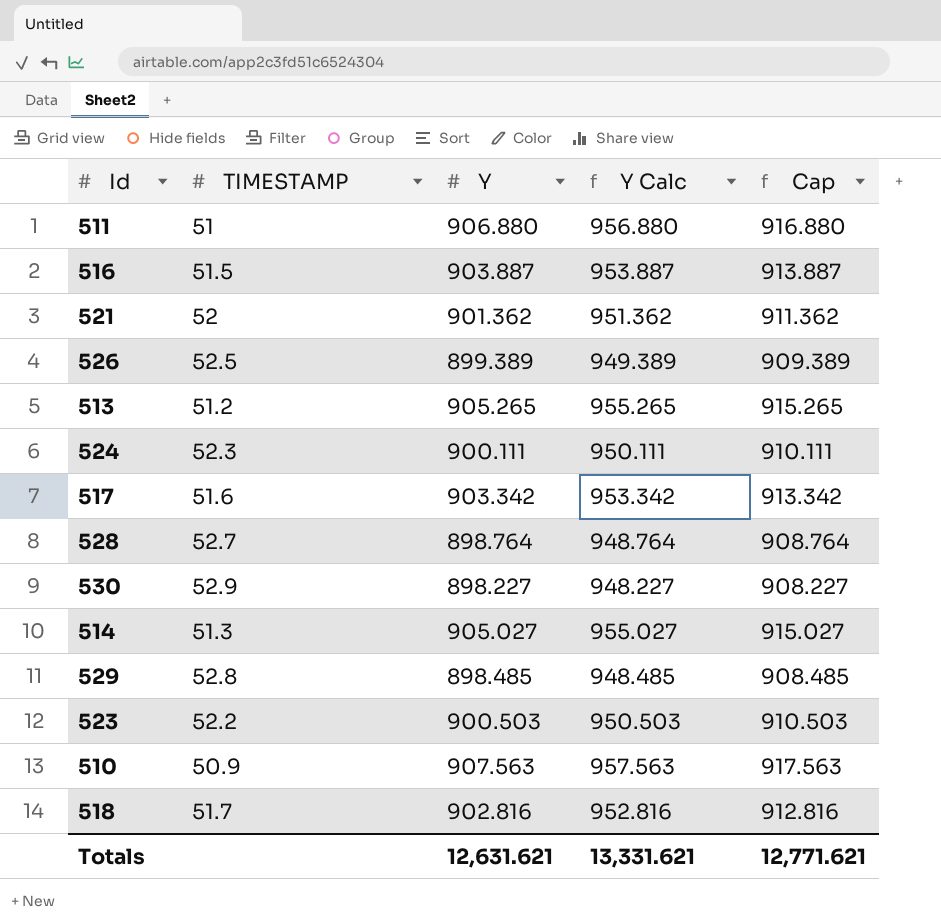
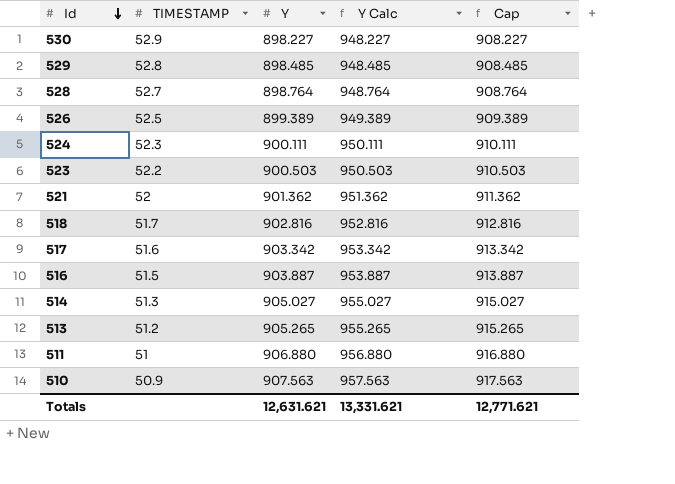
row order: none -> Id descending

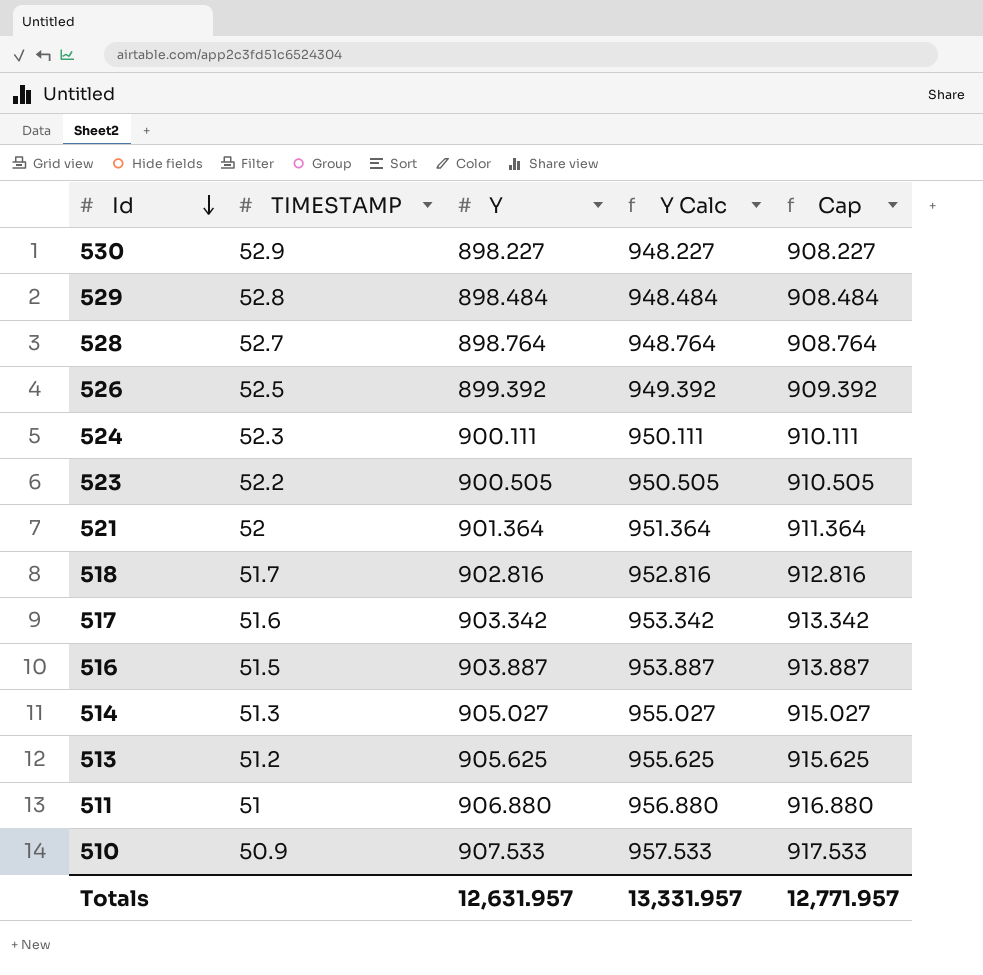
529 | Y: 898.485 -> 898.484
529 | Y Calc: 948.485 -> 948.484
529 | Cap: 908.485 -> 908.484
526 | Y: 899.389 -> 899.392
526 | Y Calc: 949.389 -> 949.392
526 | Cap: 909.389 -> 909.392
523 | Y: 900.503 -> 900.505
523 | Y Calc: 950.503 -> 950.505
523 | Cap: 910.503 -> 910.505
521 | Y: 901.362 -> 901.364
521 | Y Calc: 951.362 -> 951.364
521 | Cap: 911.362 -> 911.364
513 | Y: 905.265 -> 905.625
513 | Y Calc: 955.265 -> 955.625
513 | Cap: 915.265 -> 915.625
510 | Y: 907.563 -> 907.533
510 | Y Calc: 957.563 -> 957.533
510 | Cap: 917.563 -> 917.533
Totals | Y: 12,631.621 -> 12,631.957
Totals | Y Calc: 13,331.621 -> 13,331.957
Totals | Cap: 12,771.621 -> 12,771.957

